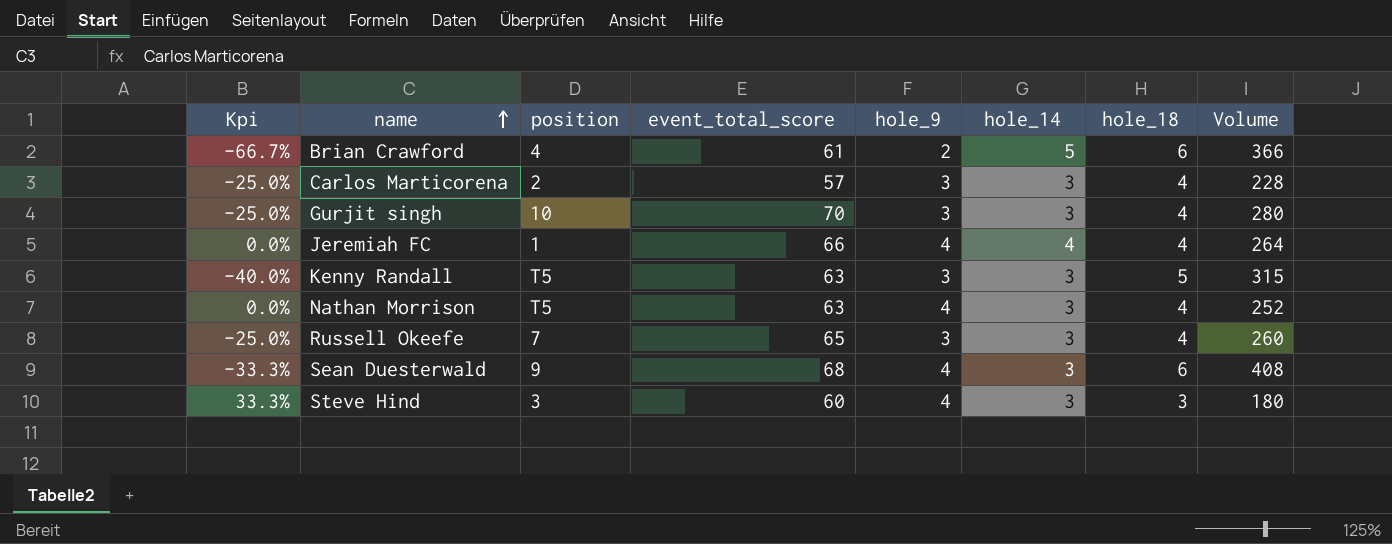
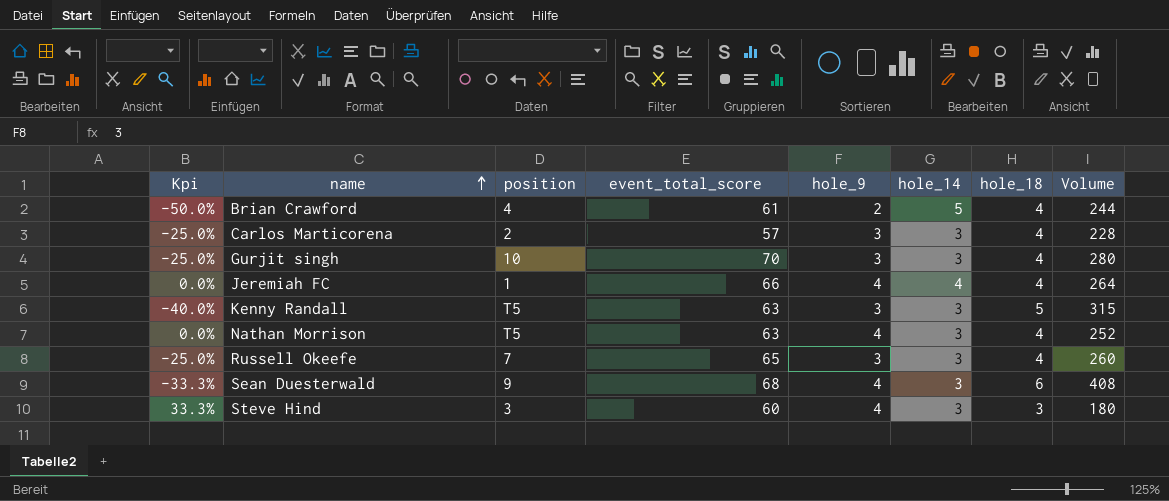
Brian Crawford | Kpi: -66.7% -> -50.0%
Brian Crawford | hole_18: 6 -> 4
Brian Crawford | Volume: 366 -> 244

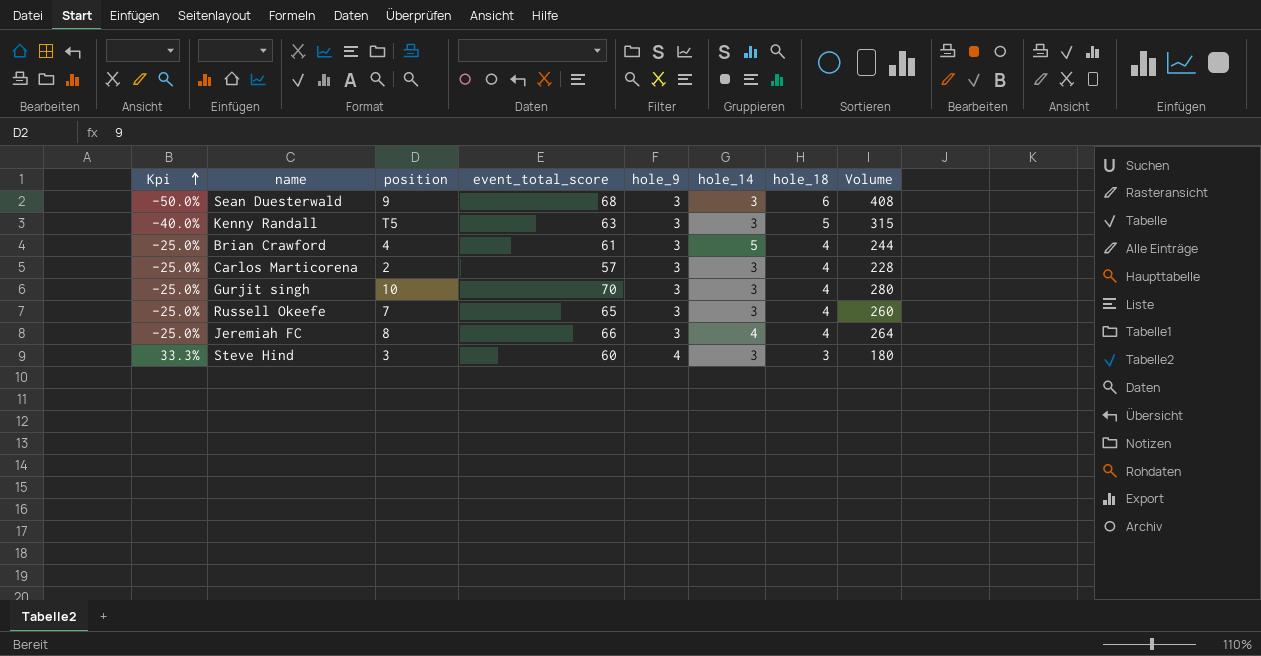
row order: name ascending -> Kpi ascending
row Nathan Morrison: 0.0% | T5 | 63 | 4 | 3 | 4 | 252 -> none
Sean Duesterwald | Kpi: -33.3% -> -50.0%
Sean Duesterwald | hole_9: 4 -> 3
Brian Crawford | Kpi: -50.0% -> -25.0%
Brian Crawford | hole_9: 2 -> 3
Jeremiah FC | Kpi: 0.0% -> -25.0%
Jeremiah FC | position: 1 -> 8
Jeremiah FC | hole_9: 4 -> 3

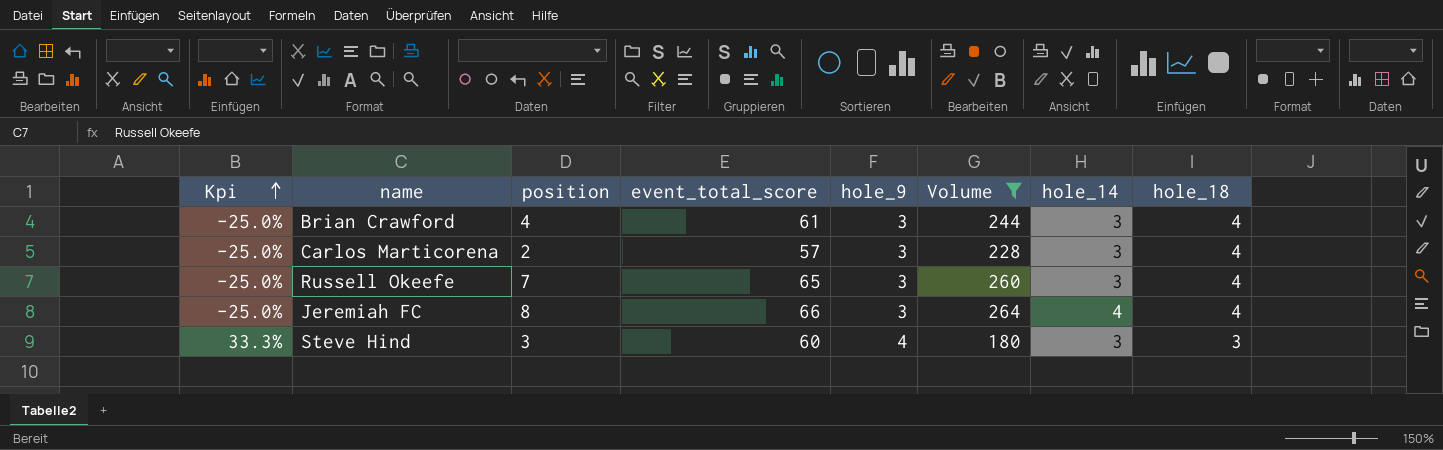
filter: none -> Volume <= 264
column Volume | position: 8 -> 6
Brian Crawford | hole_14: 5 -> 3

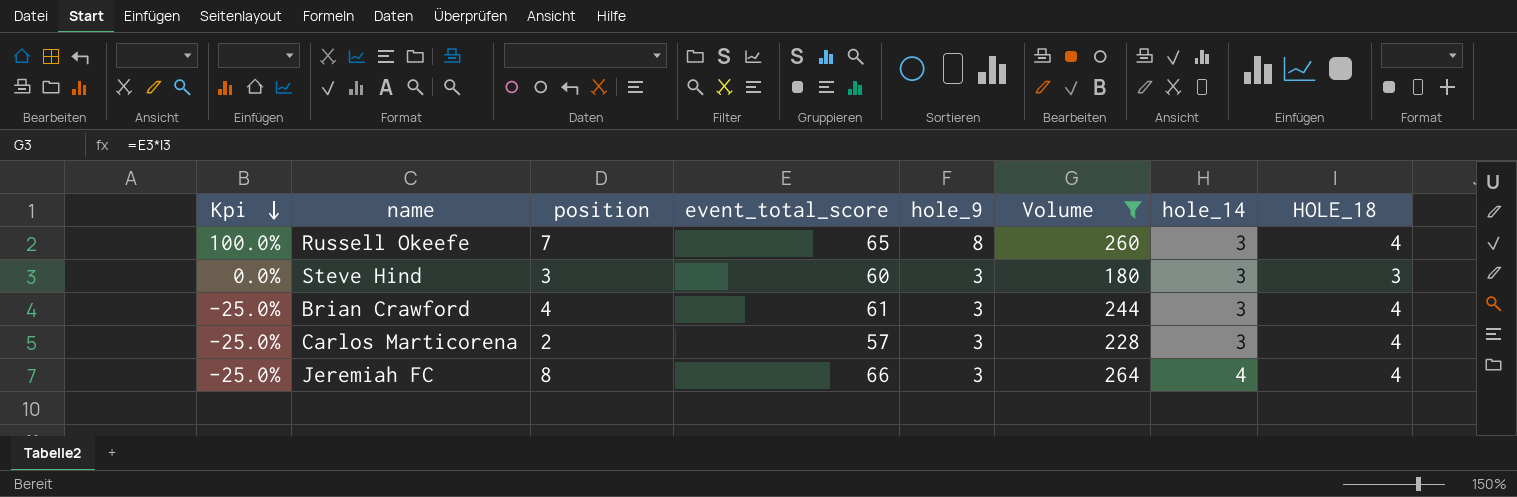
row order: Kpi ascending -> Kpi descending
column name: hole_18 -> HOLE_18
Russell Okeefe | Kpi: -25.0% -> 100.0%
Russell Okeefe | hole_9: 3 -> 8
Steve Hind | Kpi: 33.3% -> 0.0%
Steve Hind | hole_9: 4 -> 3

